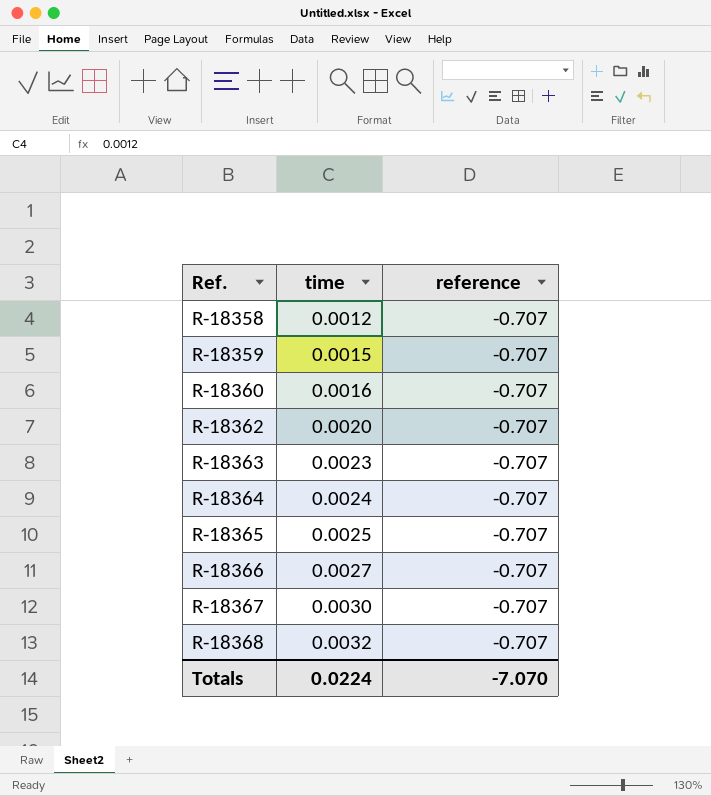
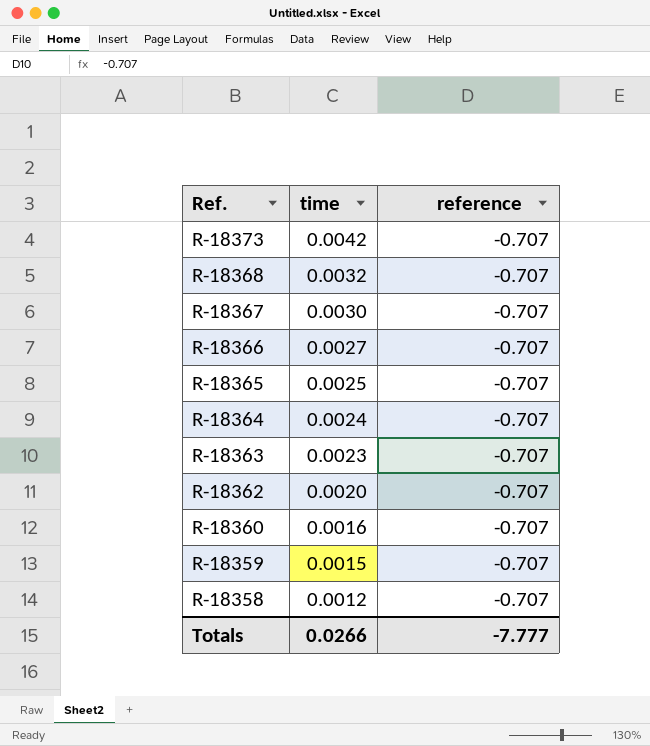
row order: Ref. ascending -> Ref. descending
row R-18373: none -> 0.0042 | -0.707
Totals | time: 0.0224 -> 0.0266
Totals | reference: -7.070 -> -7.777

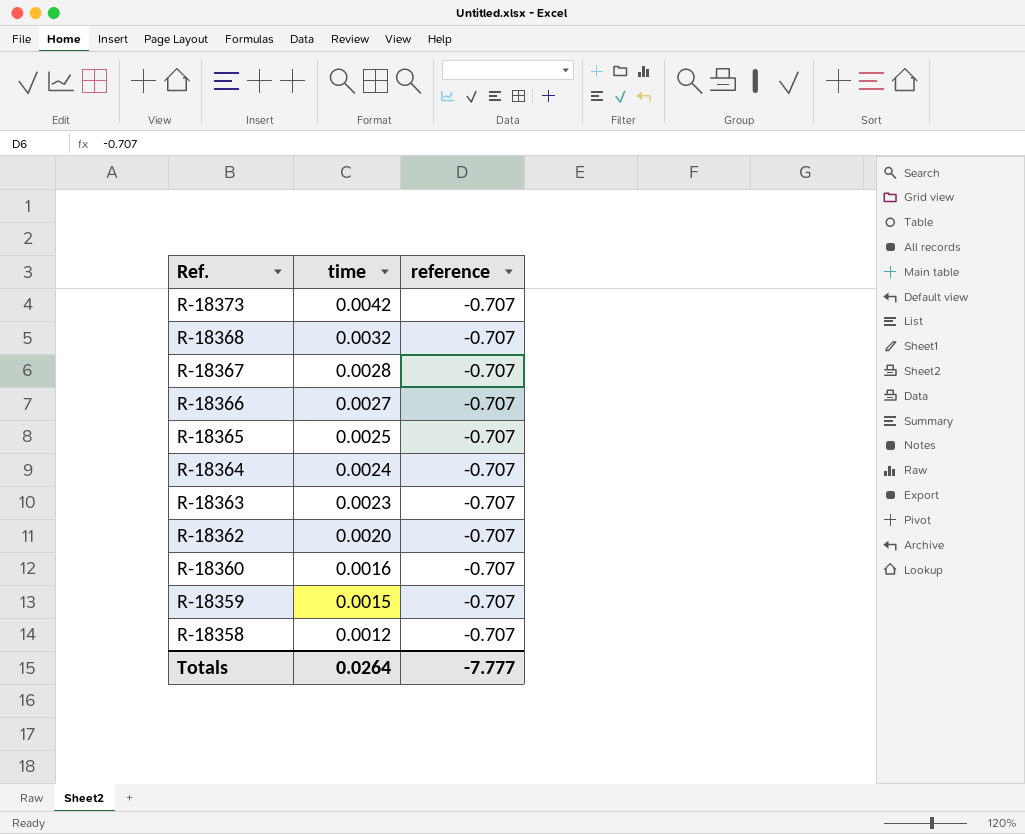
R-18367 | time: 0.0030 -> 0.0028
Totals | time: 0.0266 -> 0.0264

